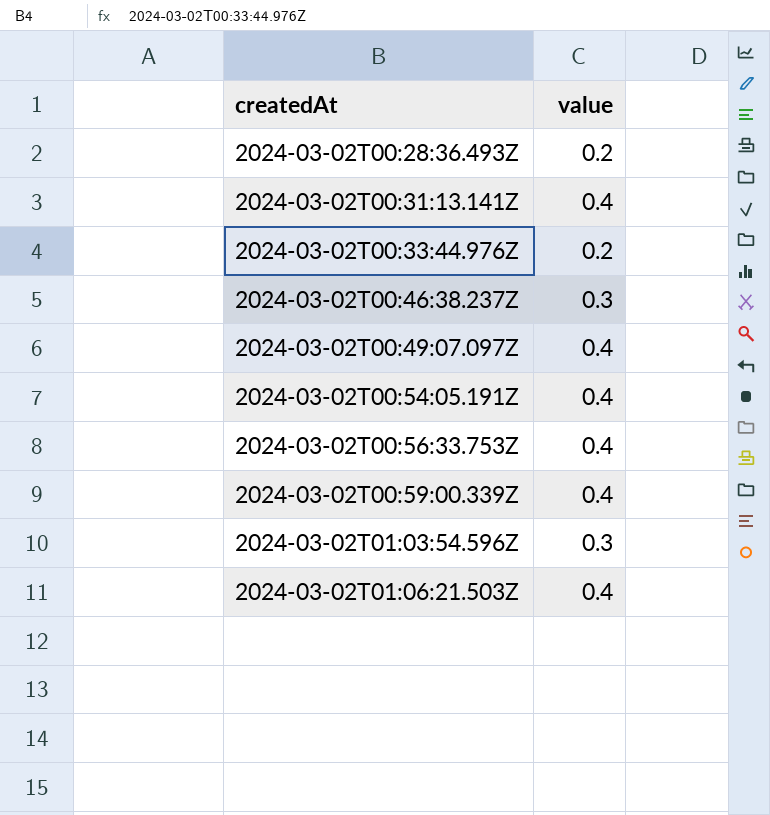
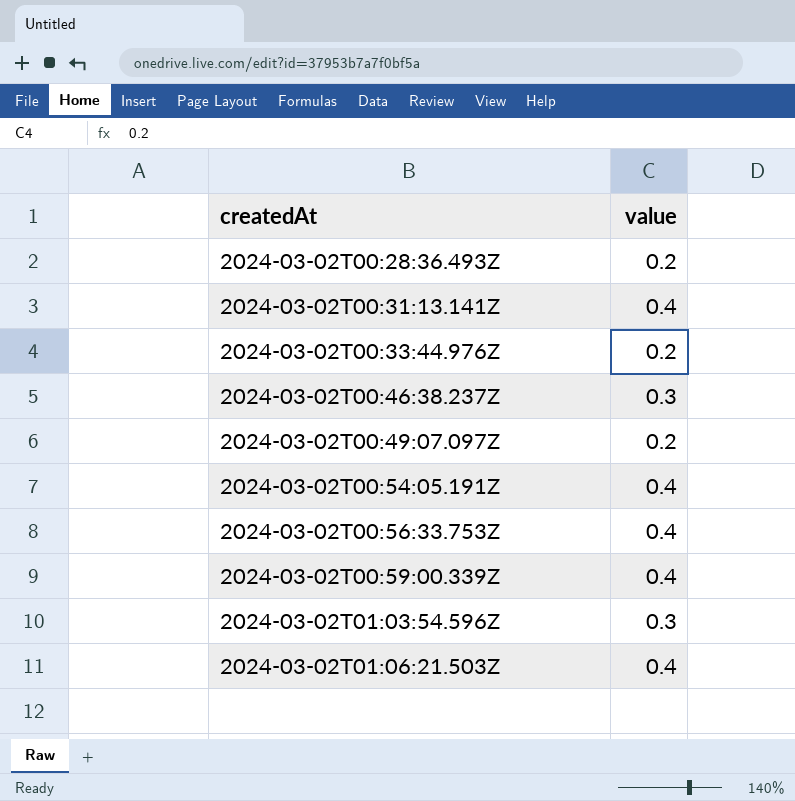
2024-03-02T00:49:07.097Z | value: 0.4 -> 0.2

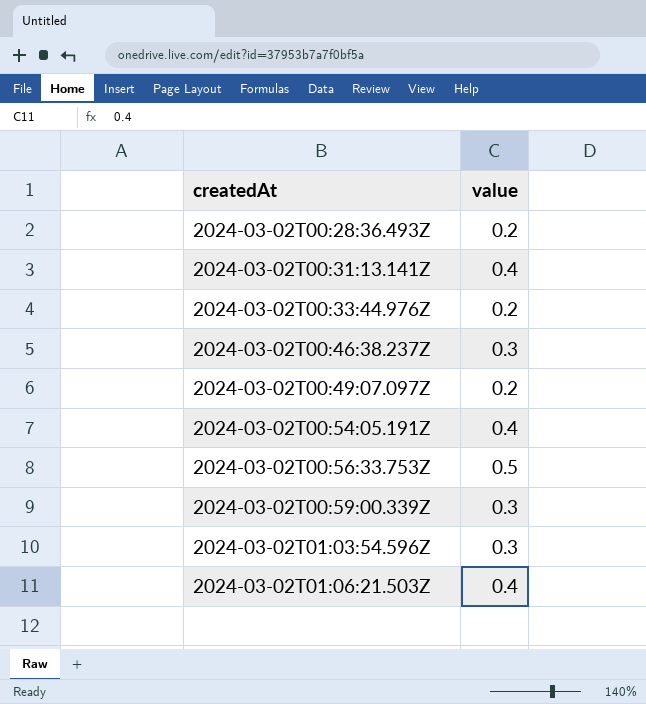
2024-03-02T00:56:33.753Z | value: 0.4 -> 0.5
2024-03-02T00:59:00.339Z | value: 0.4 -> 0.3

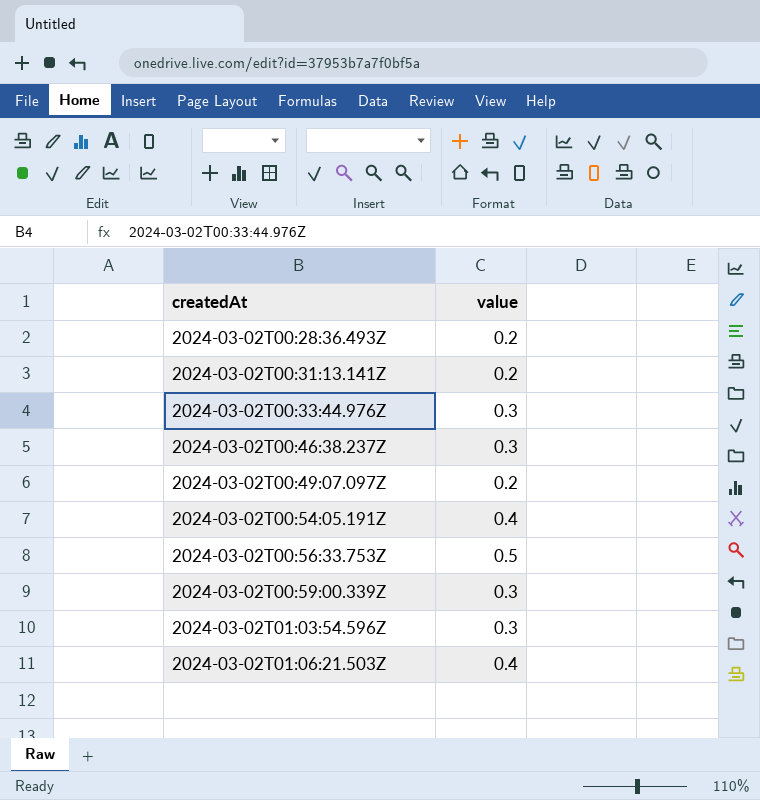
2024-03-02T00:31:13.141Z | value: 0.4 -> 0.2
2024-03-02T00:33:44.976Z | value: 0.2 -> 0.3

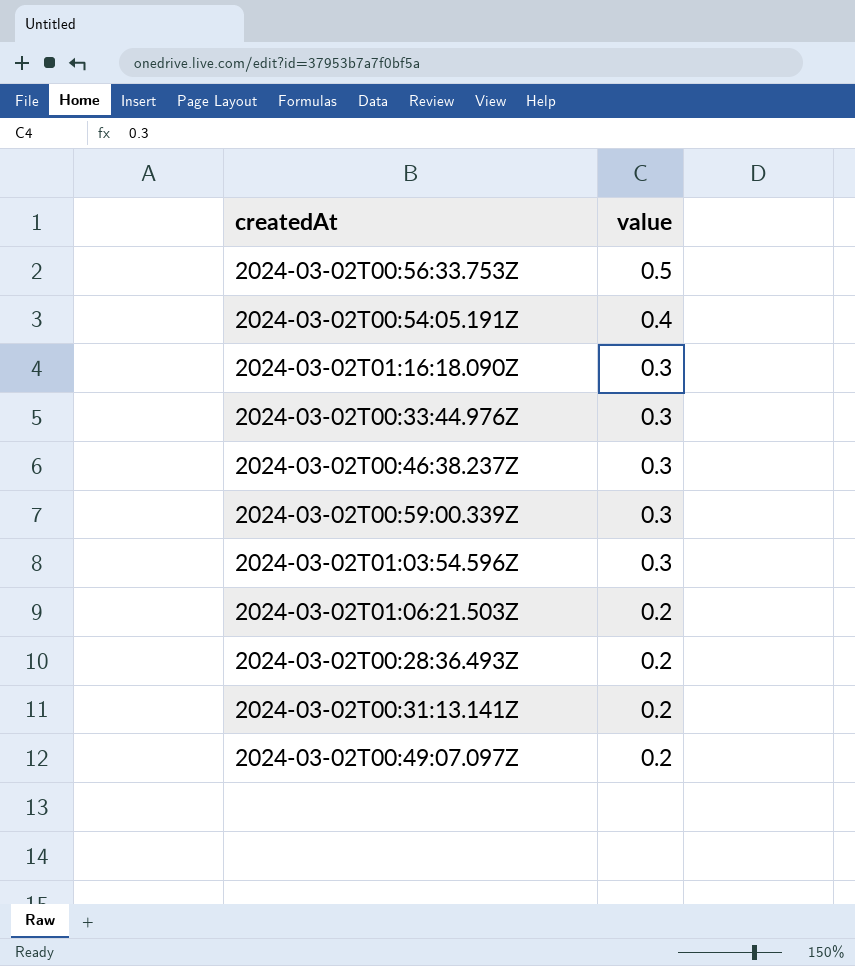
row order: createdAt ascending -> value descending
row 2024-03-02T01:16:18.090Z: none -> 0.3
2024-03-02T01:06:21.503Z | value: 0.4 -> 0.2

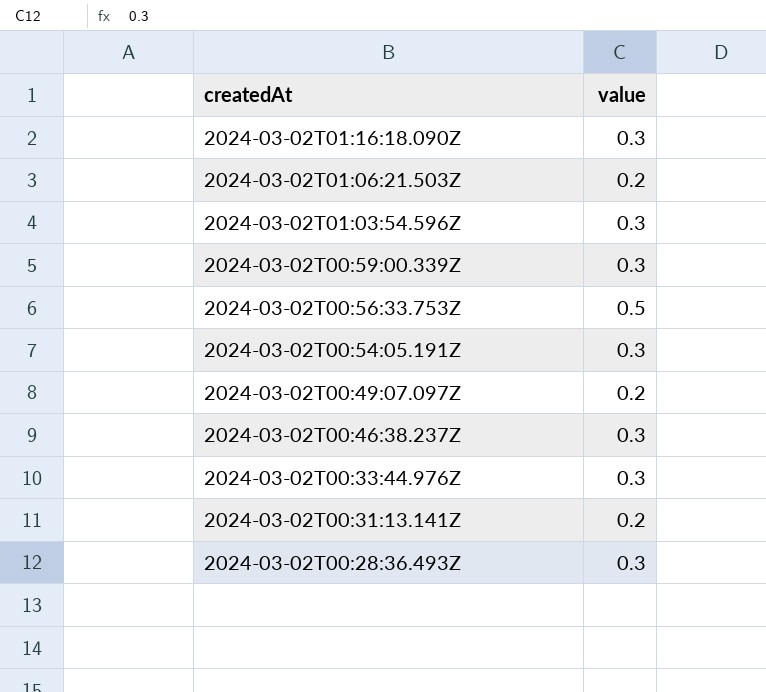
row order: value descending -> createdAt descending
2024-03-02T00:54:05.191Z | value: 0.4 -> 0.3
2024-03-02T00:28:36.493Z | value: 0.2 -> 0.3

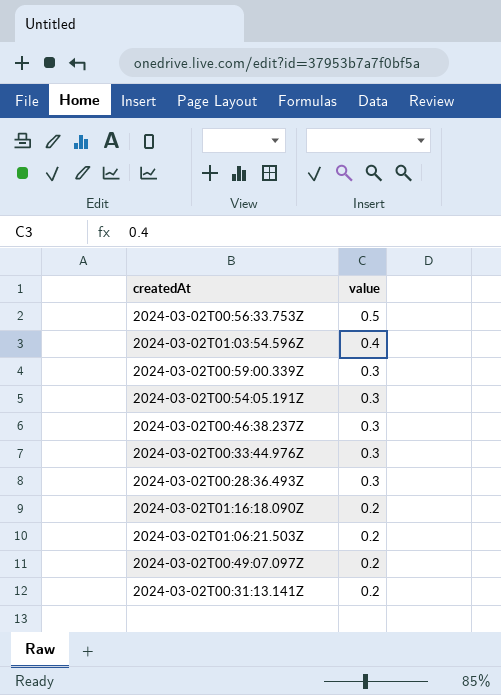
row order: createdAt descending -> value descending
2024-03-02T01:03:54.596Z | value: 0.3 -> 0.4
2024-03-02T01:16:18.090Z | value: 0.3 -> 0.2

